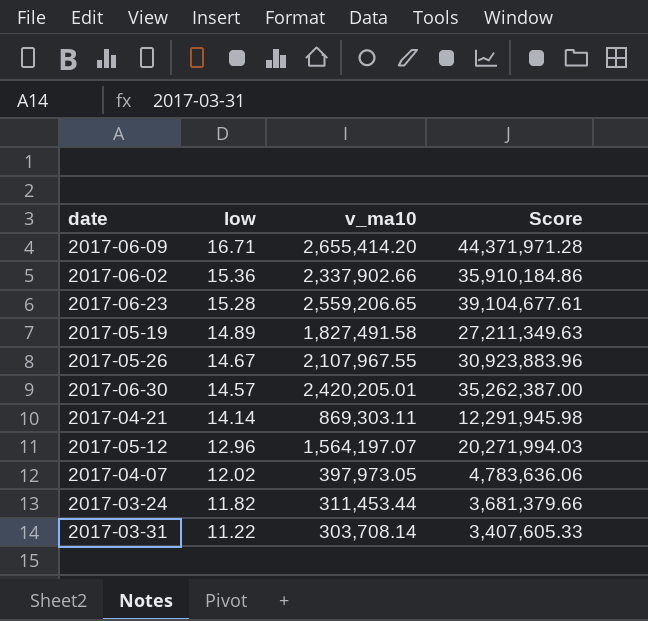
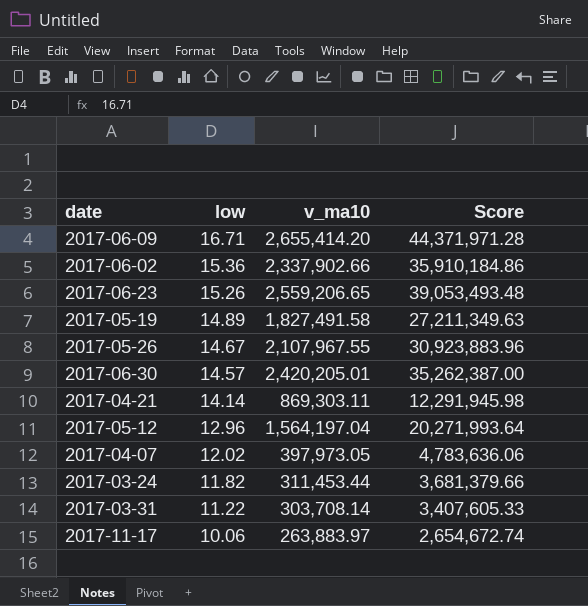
2017-06-23 | low: 15.28 -> 15.26
2017-06-23 | Score: 39,104,677.61 -> 39,053,493.48
2017-05-12 | v_ma10: 1,564,197.07 -> 1,564,197.04
2017-05-12 | Score: 20,271,994.03 -> 20,271,993.64
row 2017-11-17: none -> 10.06 | 263,883.97 | 2,654,672.74

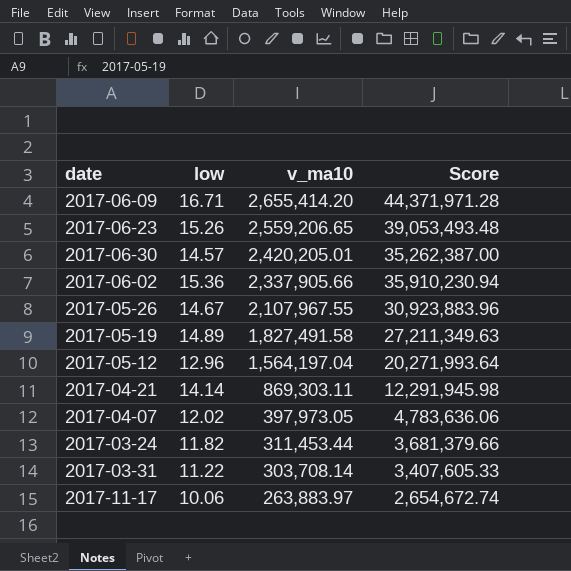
row order: low descending -> v_ma10 descending
2017-06-02 | v_ma10: 2,337,902.66 -> 2,337,905.66
2017-06-02 | Score: 35,910,184.86 -> 35,910,230.94

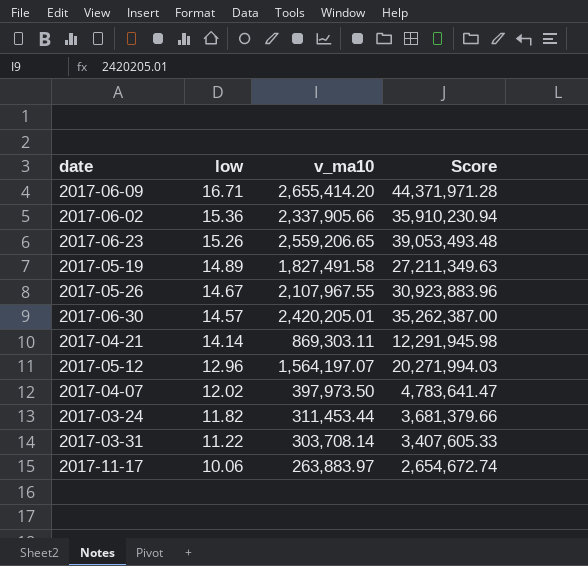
row order: v_ma10 descending -> low descending
2017-05-12 | v_ma10: 1,564,197.04 -> 1,564,197.07
2017-05-12 | Score: 20,271,993.64 -> 20,271,994.03
2017-04-07 | v_ma10: 397,973.05 -> 397,973.50
2017-04-07 | Score: 4,783,636.06 -> 4,783,641.47

